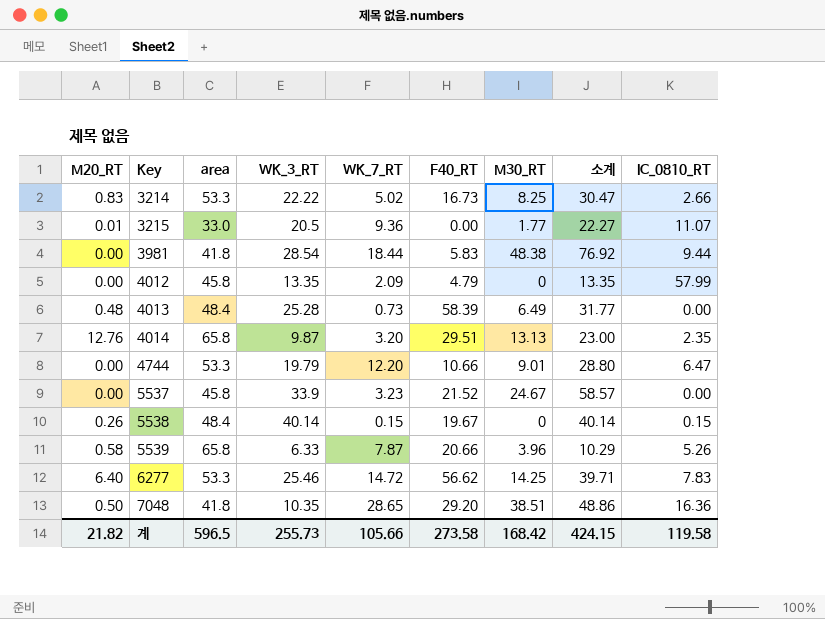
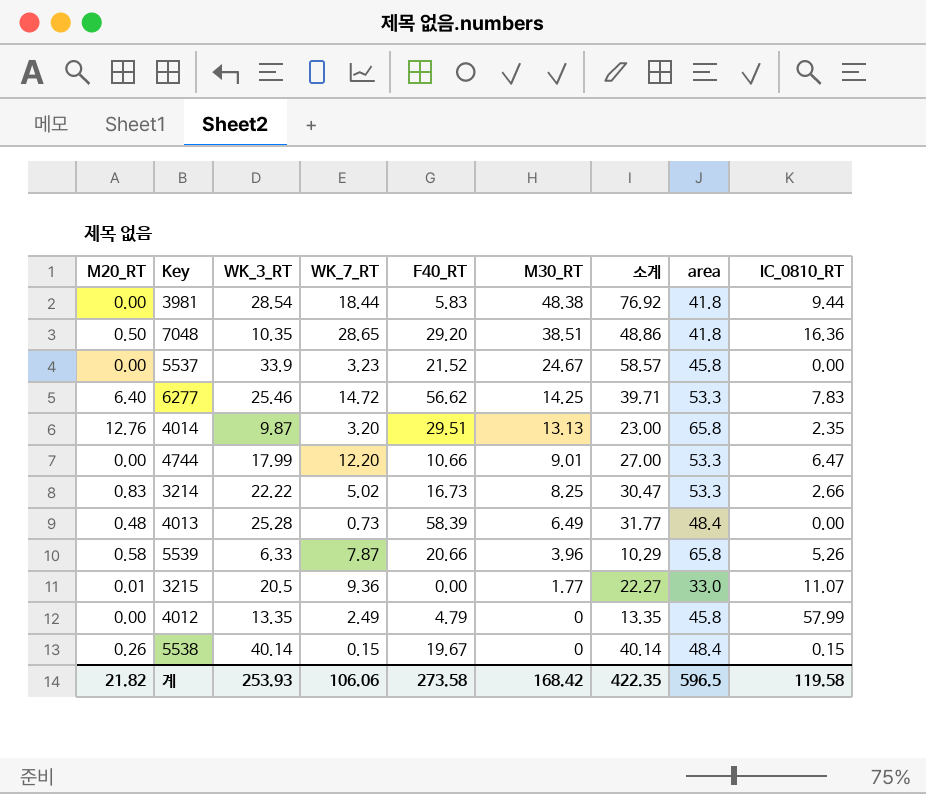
row order: Key ascending -> M30_RT descending
column area | position: 3 -> 8
4744 | WK_3_RT: 19.79 -> 17.99
4744 | 소계: 28.80 -> 27.00
4012 | WK_7_RT: 2.09 -> 2.49
계 | WK_3_RT: 255.73 -> 253.93
계 | WK_7_RT: 105.66 -> 106.06
계 | 소계: 424.15 -> 422.35

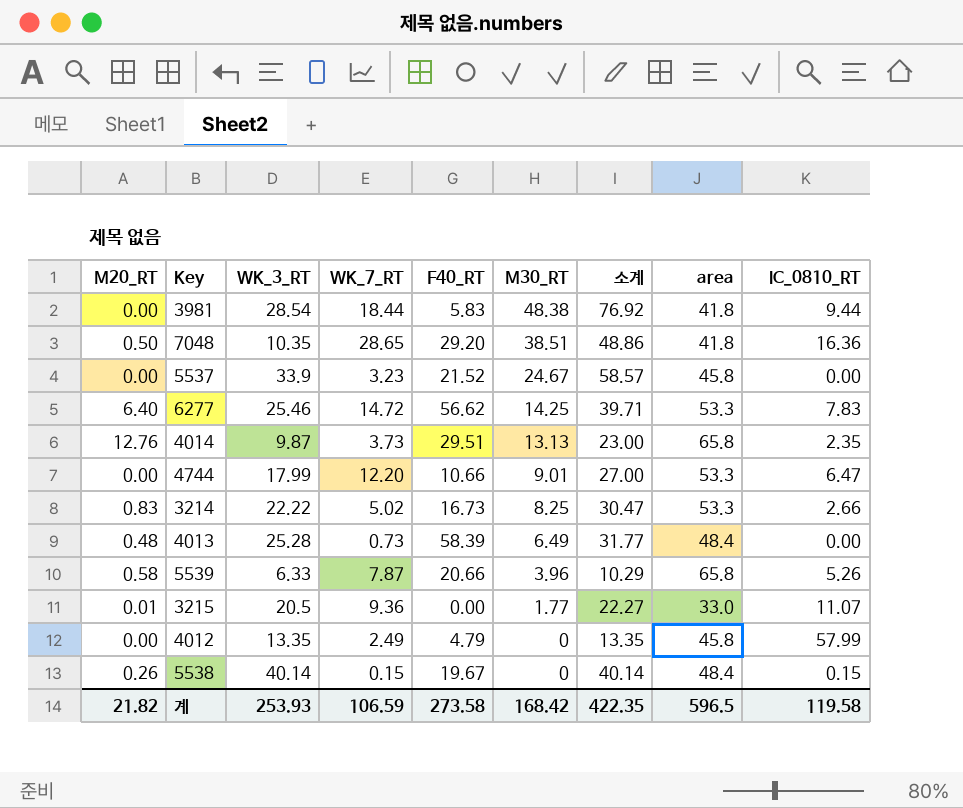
4014 | WK_7_RT: 3.20 -> 3.73
계 | WK_7_RT: 106.06 -> 106.59

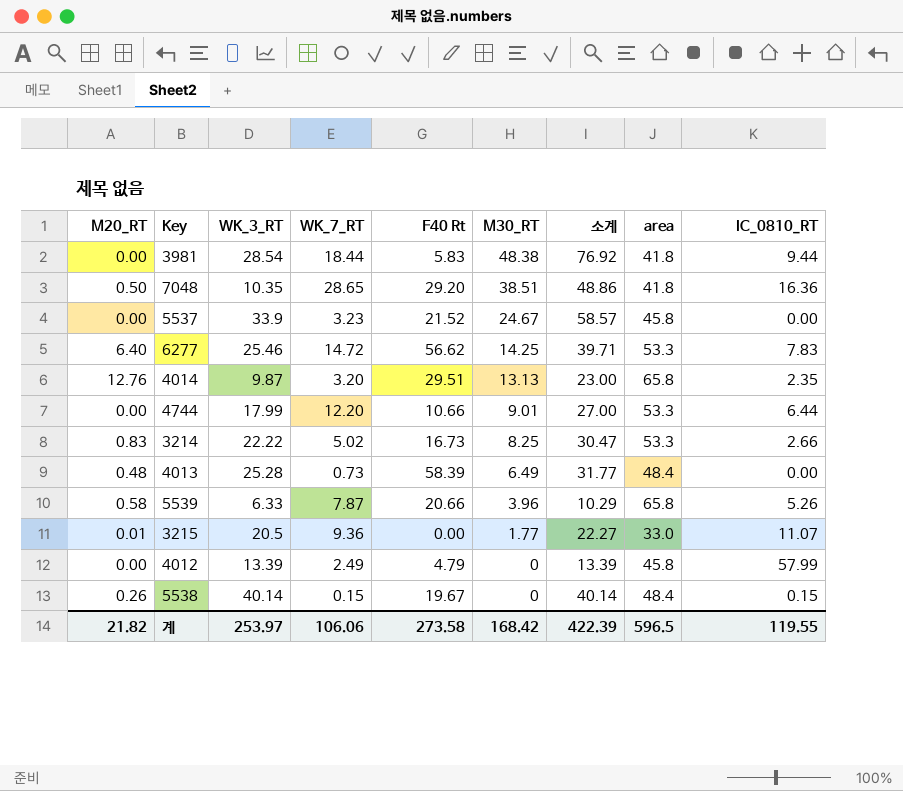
column name: F40_RT -> F40 Rt
4014 | WK_7_RT: 3.73 -> 3.20
4744 | IC_0810_RT: 6.47 -> 6.44
4012 | WK_3_RT: 13.35 -> 13.39
4012 | 소계: 13.35 -> 13.39
계 | WK_3_RT: 253.93 -> 253.97
계 | WK_7_RT: 106.59 -> 106.06
계 | 소계: 422.35 -> 422.39
계 | IC_0810_RT: 119.58 -> 119.55

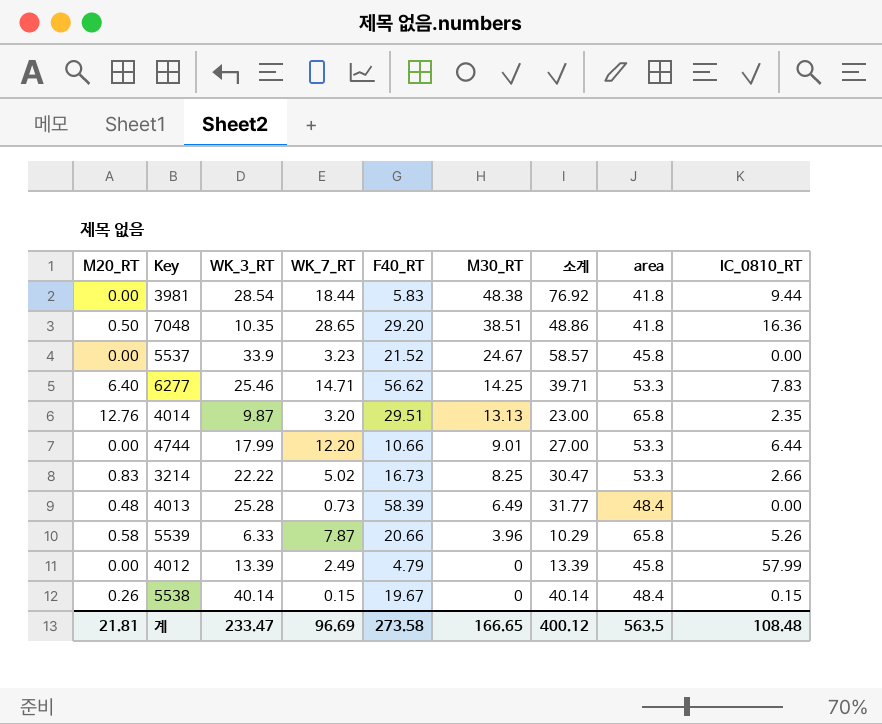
column name: F40 Rt -> F40_RT
row 3215: 0.01 | 20.5 | 9.36 | 0.00 | 1.77 | 22.27 | 33.0 | 11.07 -> none
6277 | WK_7_RT: 14.72 -> 14.71
계 | M20_RT: 21.82 -> 21.81
계 | WK_3_RT: 253.97 -> 233.47
계 | WK_7_RT: 106.06 -> 96.69
계 | M30_RT: 168.42 -> 166.65
계 | 소계: 422.39 -> 400.12
계 | area: 596.5 -> 563.5
계 | IC_0810_RT: 119.55 -> 108.48

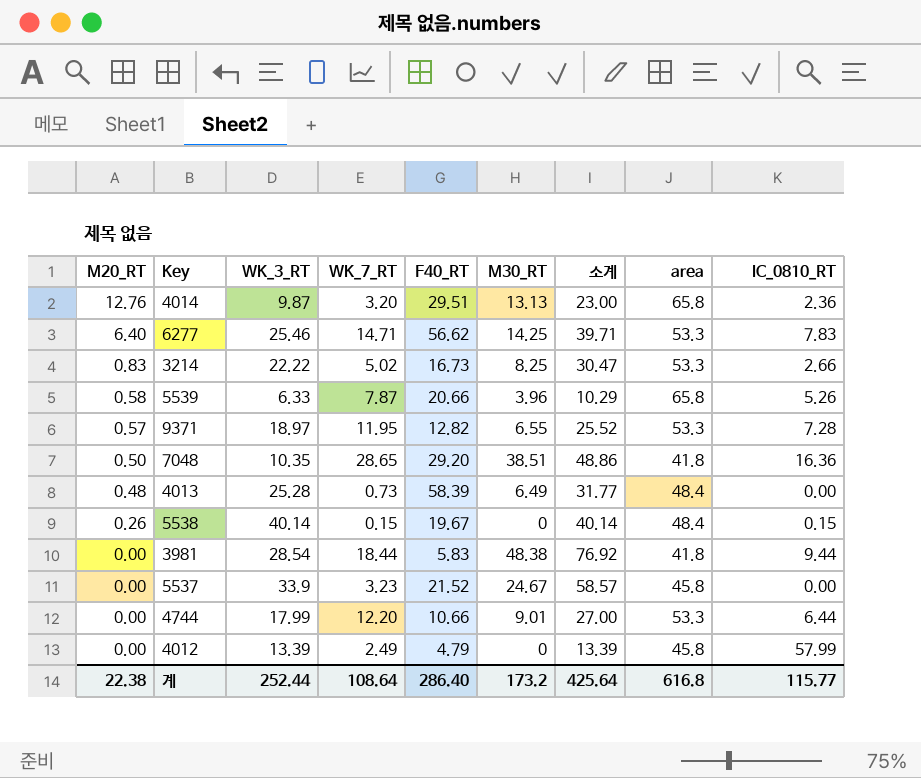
row order: M30_RT descending -> M20_RT descending
4014 | IC_0810_RT: 2.35 -> 2.36
row 9371: none -> 0.57 | 18.97 | 11.95 | 12.82 | 6.55 | 25.52 | 53.3 | 7.28
계 | M20_RT: 21.81 -> 22.38
계 | WK_3_RT: 233.47 -> 252.44
계 | WK_7_RT: 96.69 -> 108.64
계 | F40_RT: 273.58 -> 286.40
계 | M30_RT: 166.65 -> 173.2
계 | 소계: 400.12 -> 425.64
계 | area: 563.5 -> 616.8
계 | IC_0810_RT: 108.48 -> 115.77

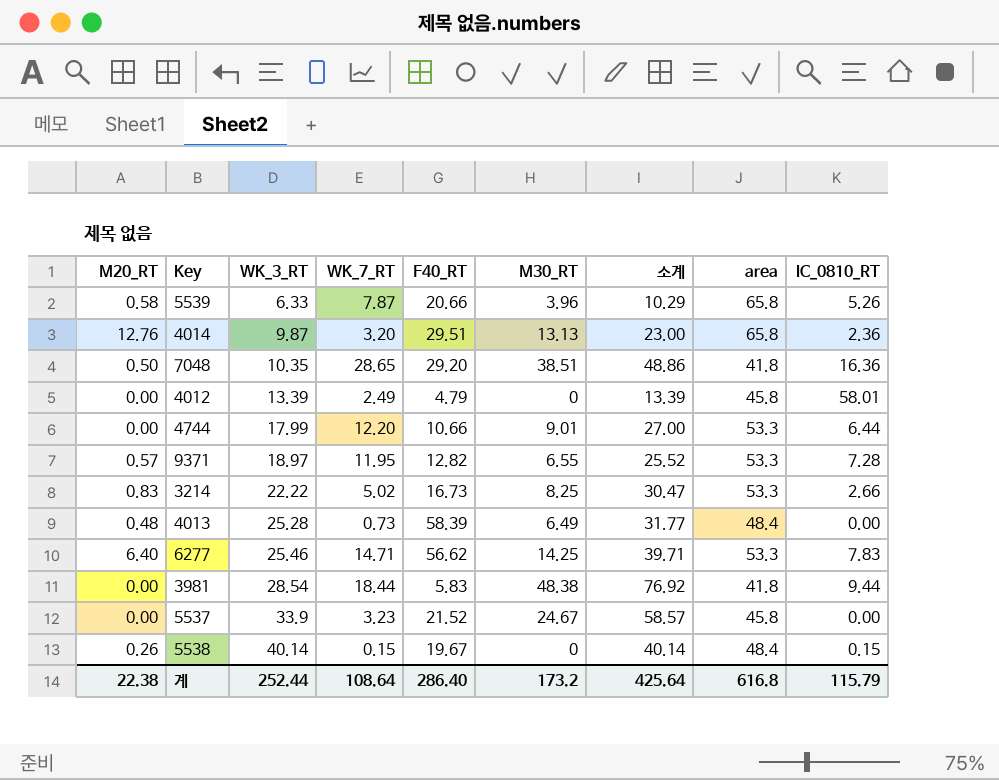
row order: M20_RT descending -> WK_3_RT ascending
4012 | IC_0810_RT: 57.99 -> 58.01
계 | IC_0810_RT: 115.77 -> 115.79

